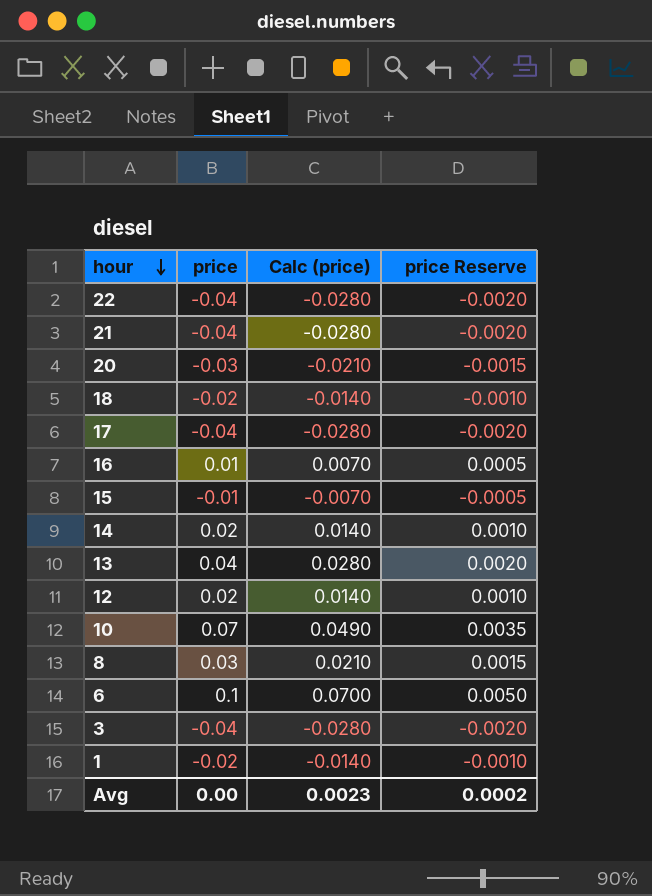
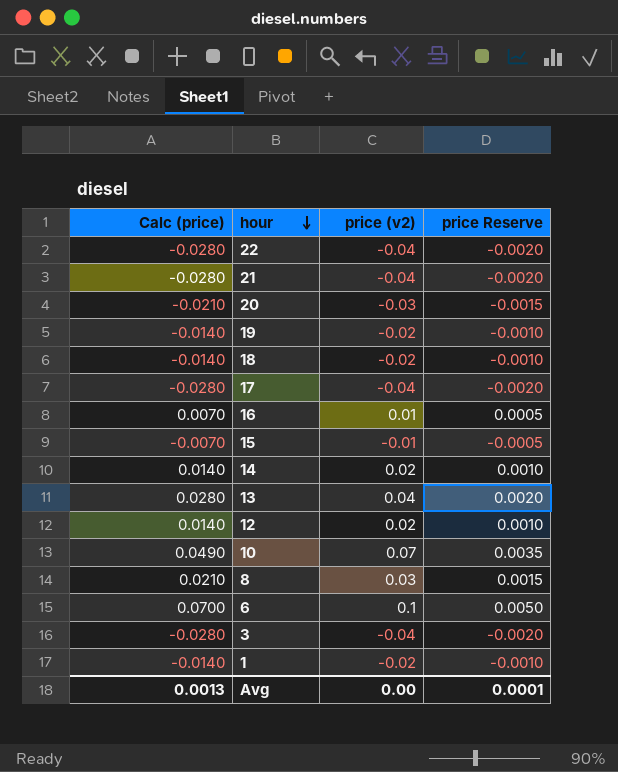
column Calc (price) | position: 3 -> 1
column name: price -> price (v2)
row 19: none -> -0.0140 | -0.02 | -0.0010
Avg | Calc (price): 0.0023 -> 0.0013
Avg | price Reserve: 0.0002 -> 0.0001

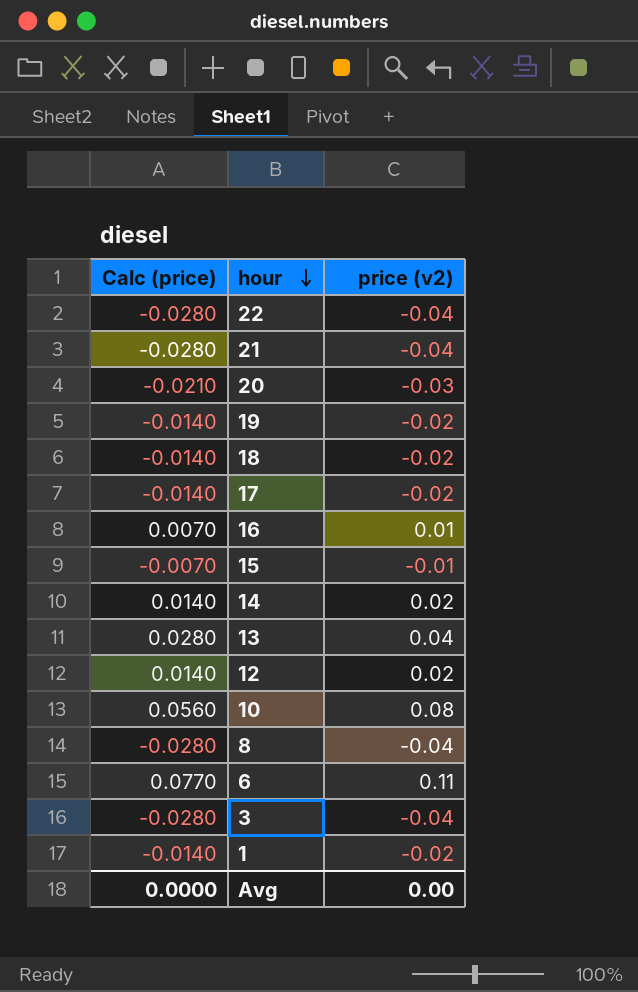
column price Reserve | formula: [price (v2)] * 0.05 -> none
17 | Calc (price): -0.0280 -> -0.0140
17 | price (v2): -0.04 -> -0.02
10 | Calc (price): 0.0490 -> 0.0560
10 | price (v2): 0.07 -> 0.08
8 | Calc (price): 0.0210 -> -0.0280
8 | price (v2): 0.03 -> -0.04
6 | Calc (price): 0.0700 -> 0.0770
6 | price (v2): 0.1 -> 0.11
Avg | Calc (price): 0.0013 -> 0.0000

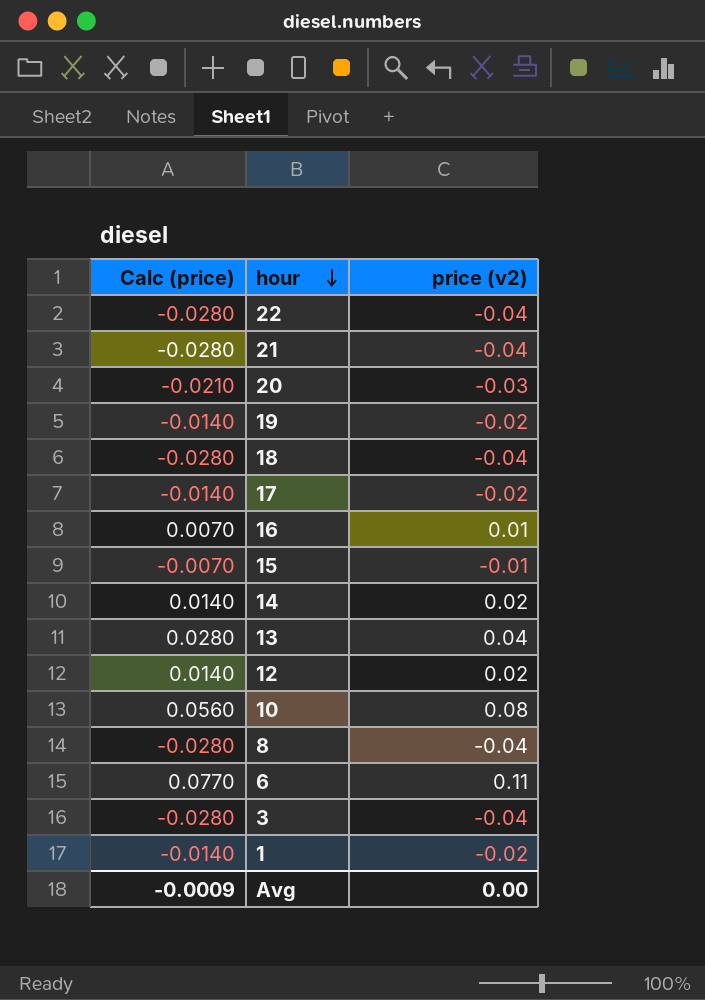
18 | Calc (price): -0.0140 -> -0.0280
18 | price (v2): -0.02 -> -0.04
Avg | Calc (price): 0.0000 -> -0.0009

